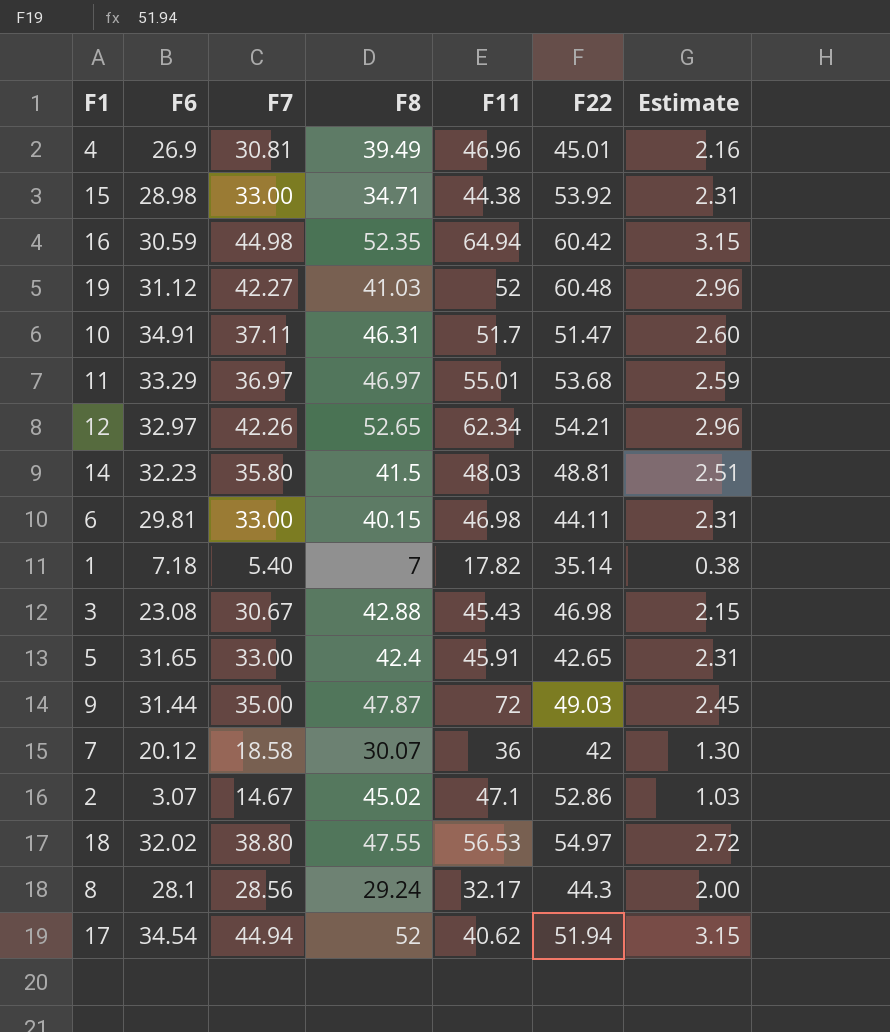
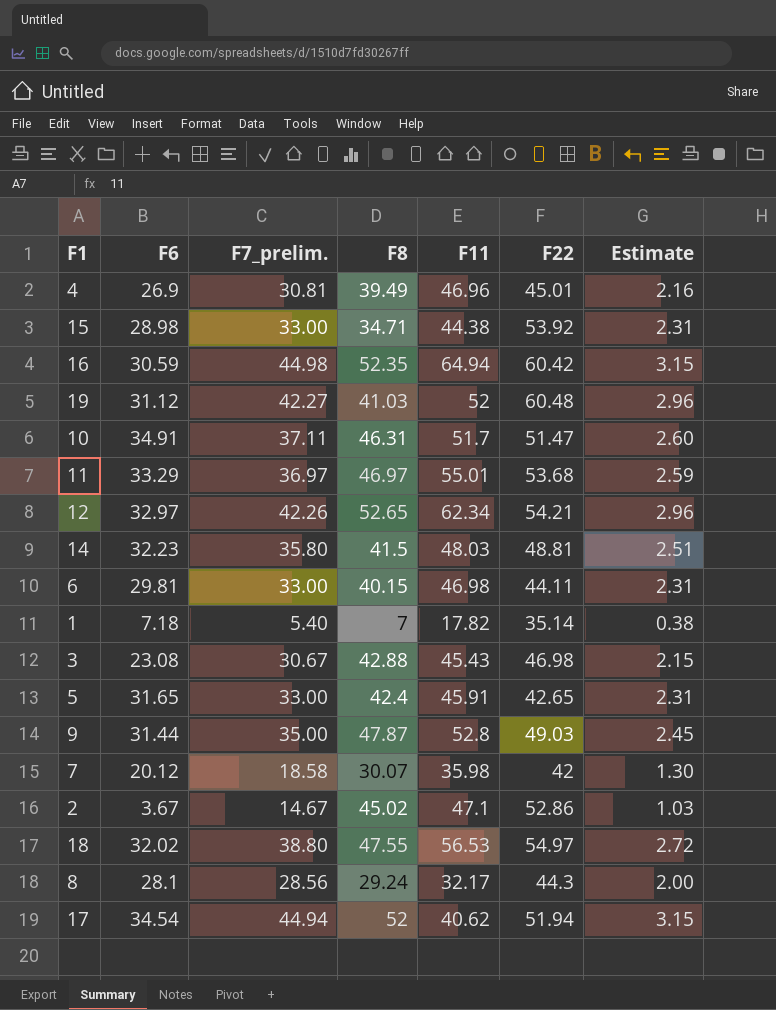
column name: F7 -> F7_prelim.
9 | F11: 72 -> 52.8
7 | F11: 36 -> 35.98
2 | F6: 3.07 -> 3.67

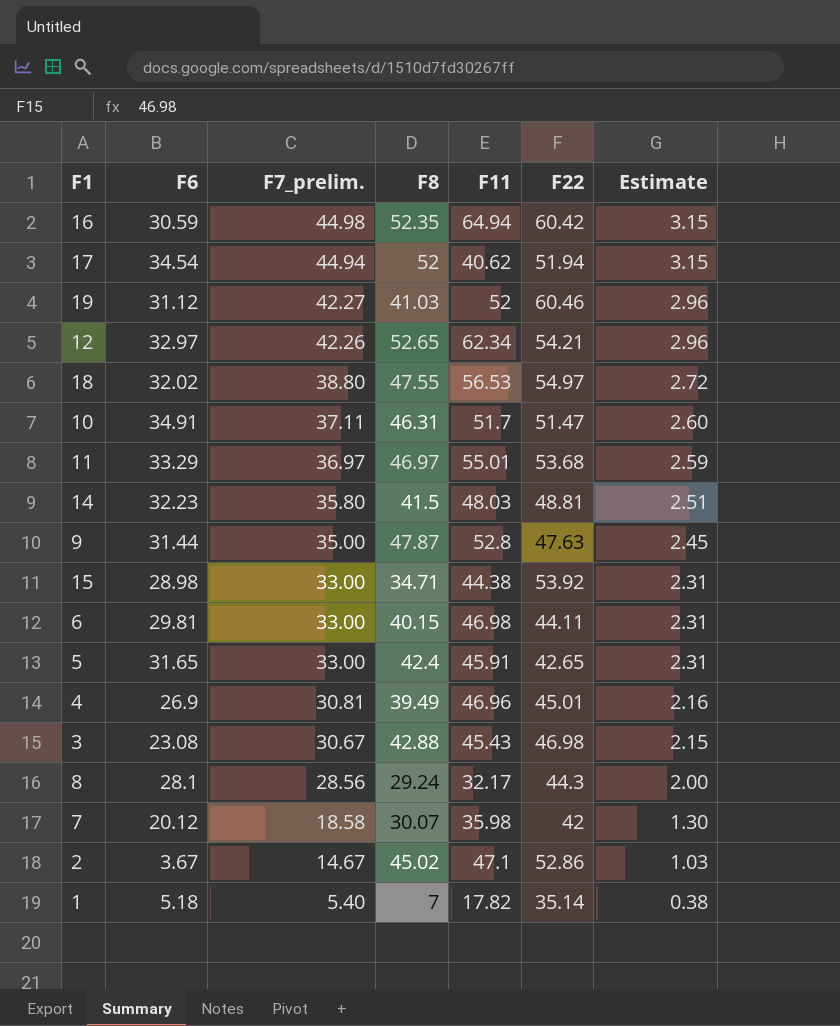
row order: none -> F7_prelim. descending
19 | F22: 60.48 -> 60.46
9 | F22: 49.03 -> 47.63
1 | F6: 7.18 -> 5.18

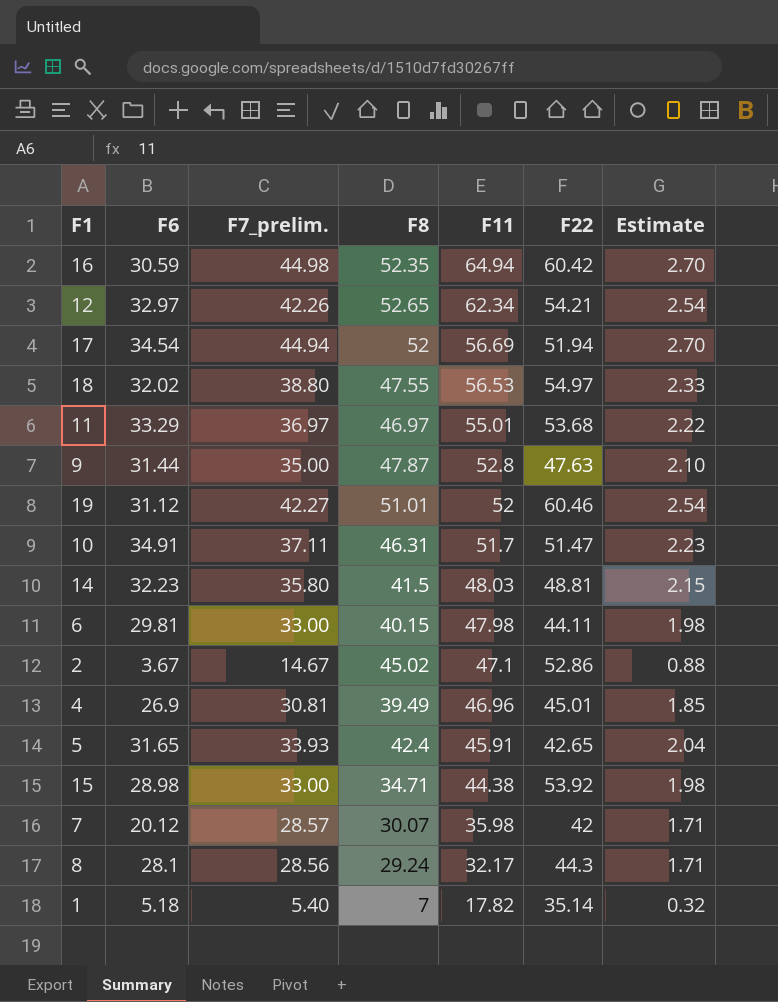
row order: F7_prelim. descending -> F11 descending
column Estimate | formula: [F7_prelim.] * 0.07 -> [F7_prelim.] * 0.06
row 3: 23.08 | 30.67 | 42.88 | 45.43 | 46.98 | 2.15 -> none
17 | F11: 40.62 -> 56.69
19 | F8: 41.03 -> 51.01
6 | F11: 46.98 -> 47.98
5 | F7_prelim.: 33.00 -> 33.93
7 | F7_prelim.: 18.58 -> 28.57

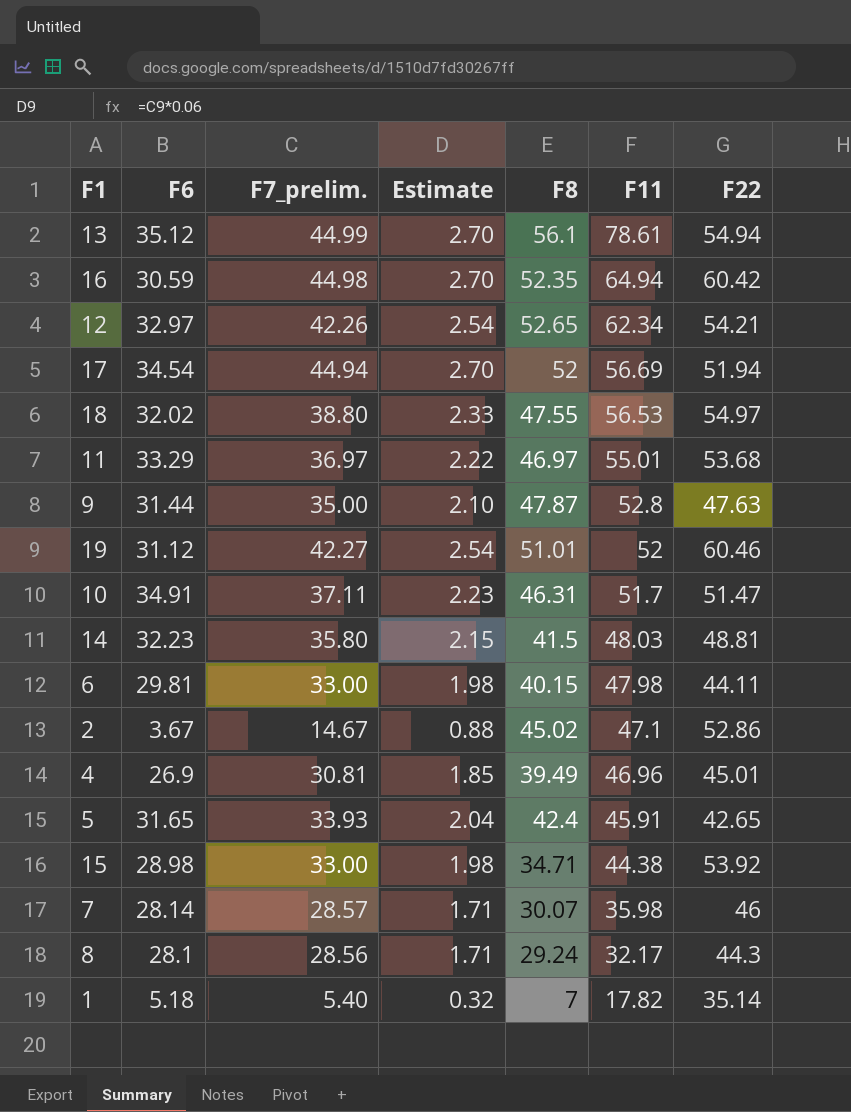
column Estimate | position: 7 -> 4
row 13: none -> 35.12 | 44.99 | 2.70 | 56.1 | 78.61 | 54.94
7 | F6: 20.12 -> 28.14
7 | F22: 42 -> 46

